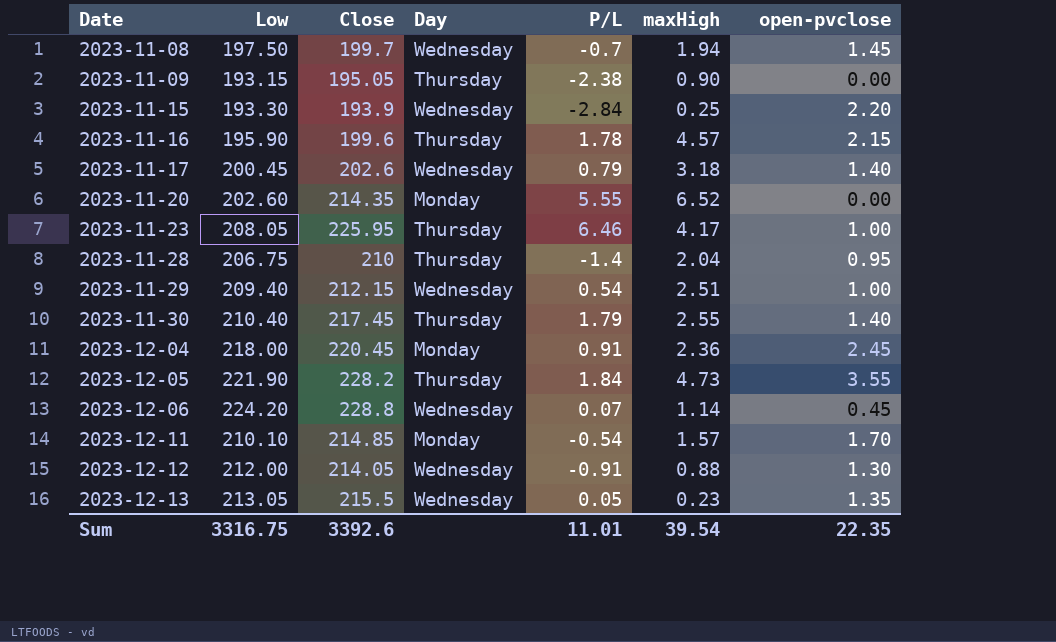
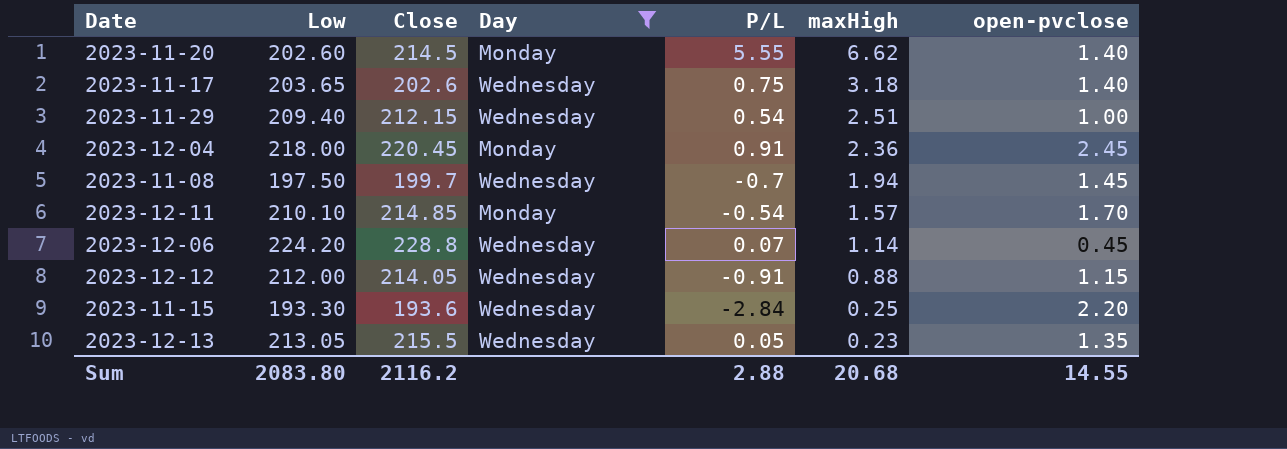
filter: none -> Day != Thursday
row order: Date ascending -> maxHigh descending
2023-11-20 | Close: 214.35 -> 214.5
2023-11-20 | maxHigh: 6.52 -> 6.62
2023-11-20 | open-pvclose: 0.00 -> 1.40
2023-11-17 | Low: 200.45 -> 203.65
2023-11-17 | P/L: 0.79 -> 0.75
2023-12-12 | open-pvclose: 1.30 -> 1.15
2023-11-15 | Close: 193.9 -> 193.6
Sum | Low: 3316.75 -> 2083.80
Sum | Close: 3392.6 -> 2116.2
Sum | P/L: 11.01 -> 2.88
Sum | maxHigh: 39.54 -> 20.68
Sum | open-pvclose: 22.35 -> 14.55

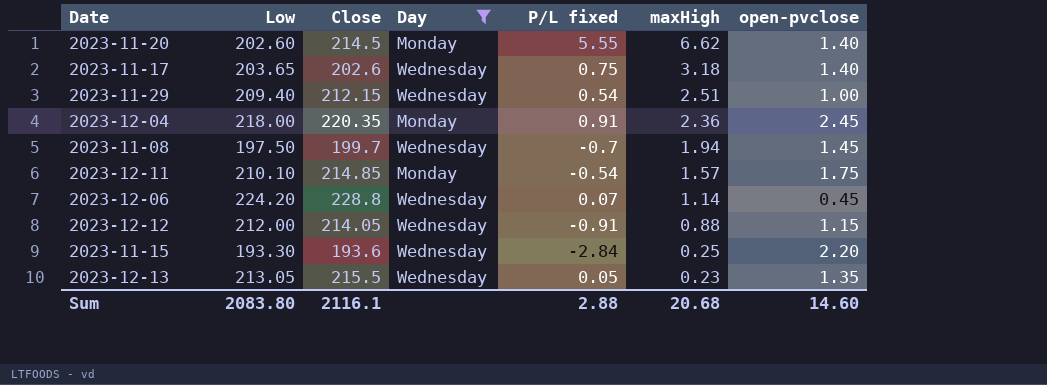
column name: P/L -> P/L fixed
2023-12-04 | Close: 220.45 -> 220.35
2023-12-11 | open-pvclose: 1.70 -> 1.75
Sum | Close: 2116.2 -> 2116.1
Sum | open-pvclose: 14.55 -> 14.60

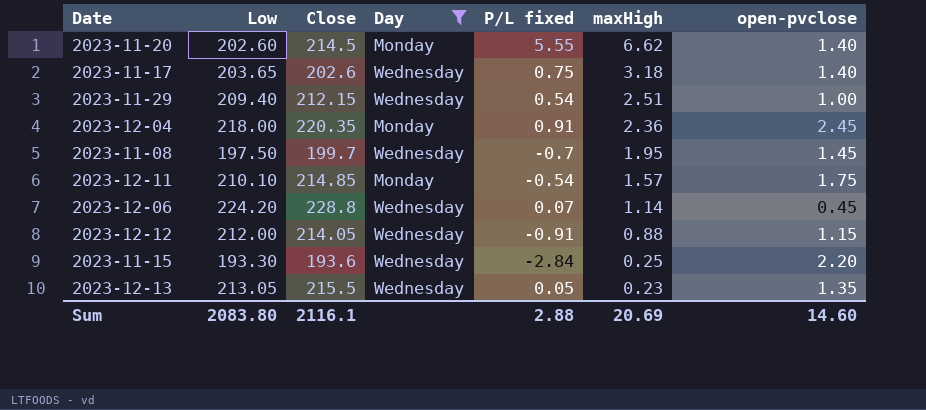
2023-11-08 | maxHigh: 1.94 -> 1.95
Sum | maxHigh: 20.68 -> 20.69

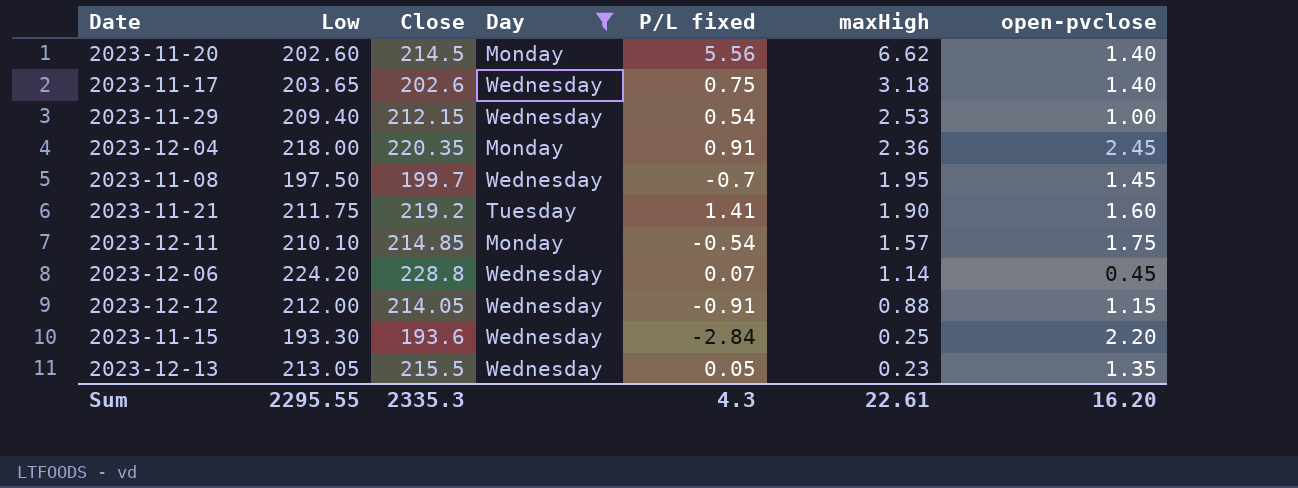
2023-11-20 | P/L fixed: 5.55 -> 5.56
2023-11-29 | maxHigh: 2.51 -> 2.53
row 2023-11-21: none -> 211.75 | 219.2 | Tuesday | 1.41 | 1.90 | 1.60
Sum | Low: 2083.80 -> 2295.55
Sum | Close: 2116.1 -> 2335.3
Sum | P/L fixed: 2.88 -> 4.3
Sum | maxHigh: 20.69 -> 22.61
Sum | open-pvclose: 14.60 -> 16.20

